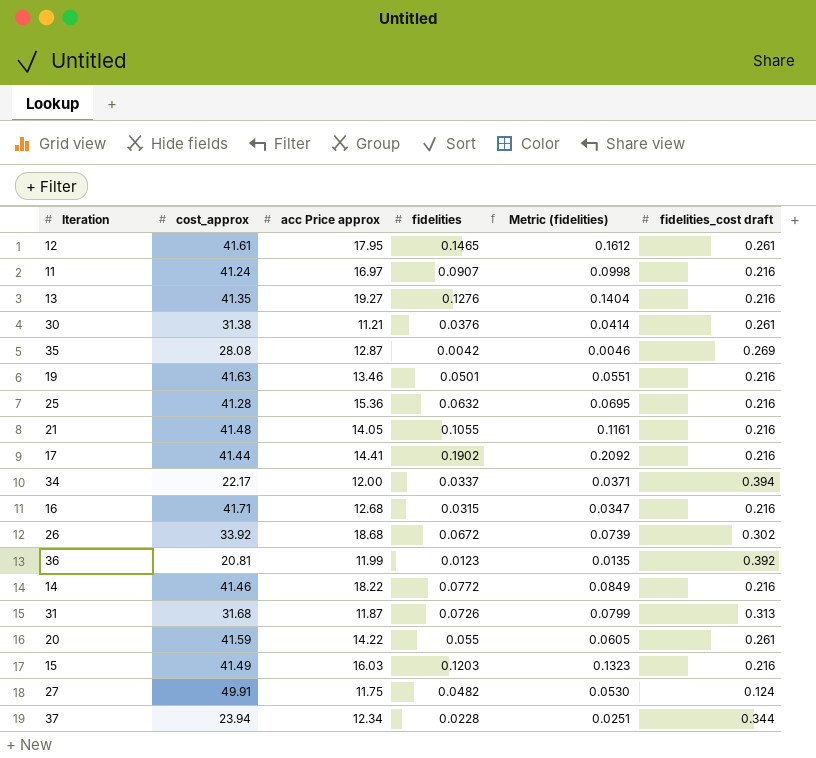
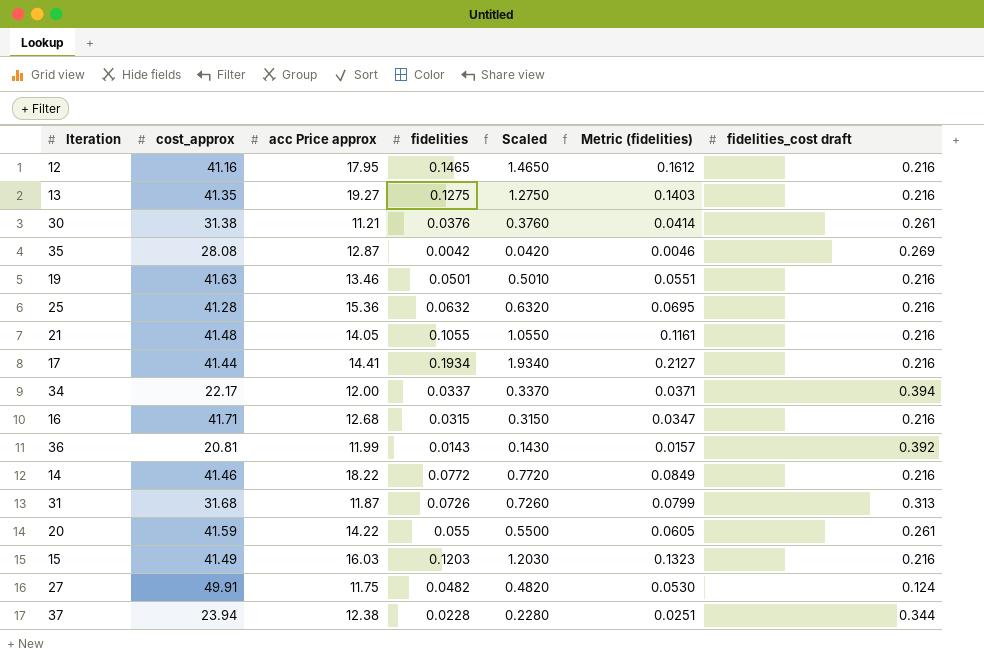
column Scaled | formula: none -> [fidelities] * 10
row 11: 41.24 | 16.97 | 0.0907 | 0.0998 | 0.216 -> none
row 26: 33.92 | 18.68 | 0.0672 | 0.0739 | 0.302 -> none
12 | cost_approx: 41.61 -> 41.16
12 | fidelities_cost draft: 0.261 -> 0.216
13 | fidelities: 0.1276 -> 0.1275
13 | Metric (fidelities): 0.1404 -> 0.1403
17 | fidelities: 0.1902 -> 0.1934
17 | Metric (fidelities): 0.2092 -> 0.2127
36 | fidelities: 0.0123 -> 0.0143
36 | Metric (fidelities): 0.0135 -> 0.0157
37 | acc Price approx: 12.34 -> 12.38

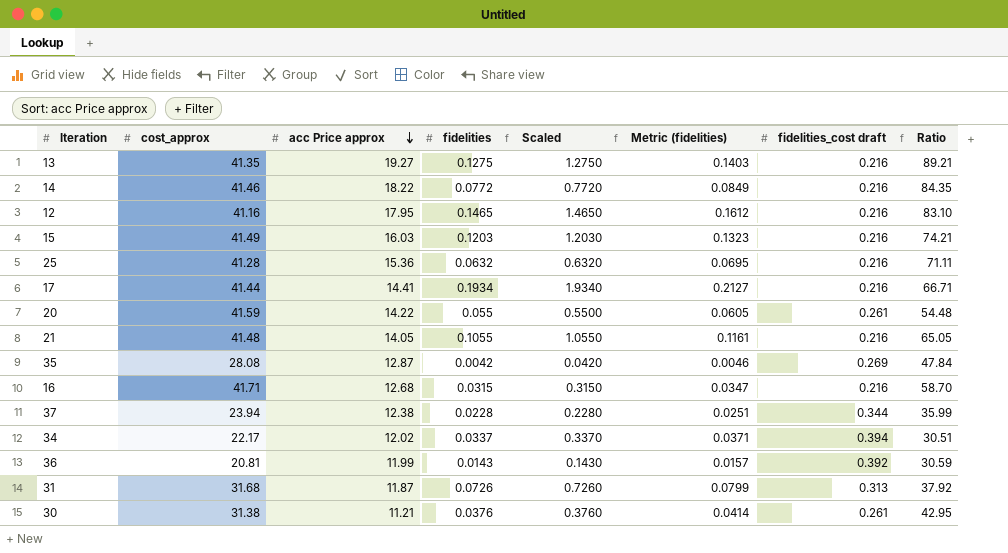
row order: none -> acc Price approx descending
column Ratio | formula: none -> [acc Price approx] / [fidelities_cost draft]
row 19: 41.63 | 13.46 | 0.0501 | 0.5010 | 0.0551 | 0.216 -> none
row 27: 49.91 | 11.75 | 0.0482 | 0.4820 | 0.0530 | 0.124 -> none
34 | acc Price approx: 12.00 -> 12.02

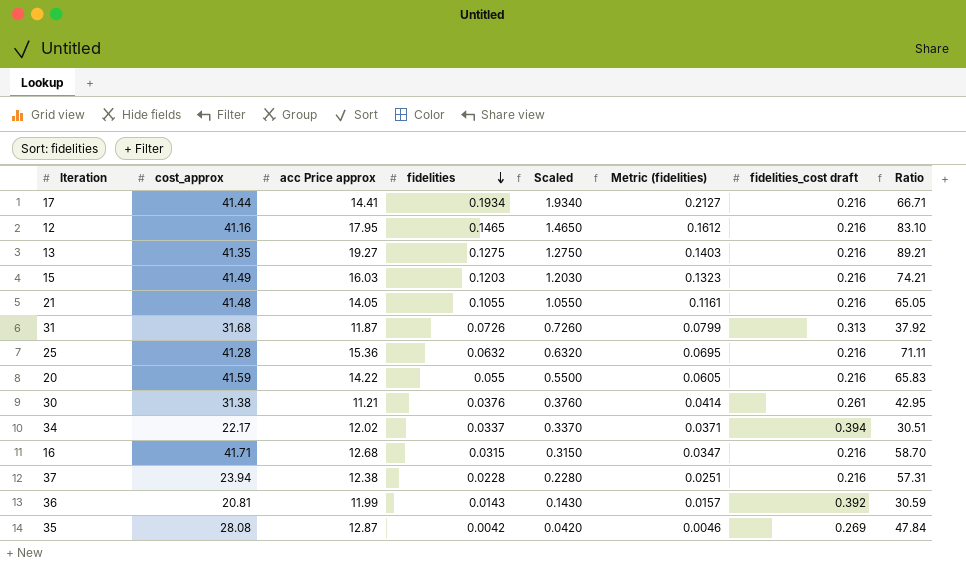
row order: acc Price approx descending -> fidelities descending
row 14: 41.46 | 18.22 | 0.0772 | 0.7720 | 0.0849 | 0.216 | 84.35 -> none
20 | fidelities_cost draft: 0.261 -> 0.216
20 | Ratio: 54.48 -> 65.83
37 | fidelities_cost draft: 0.344 -> 0.216
37 | Ratio: 35.99 -> 57.31

